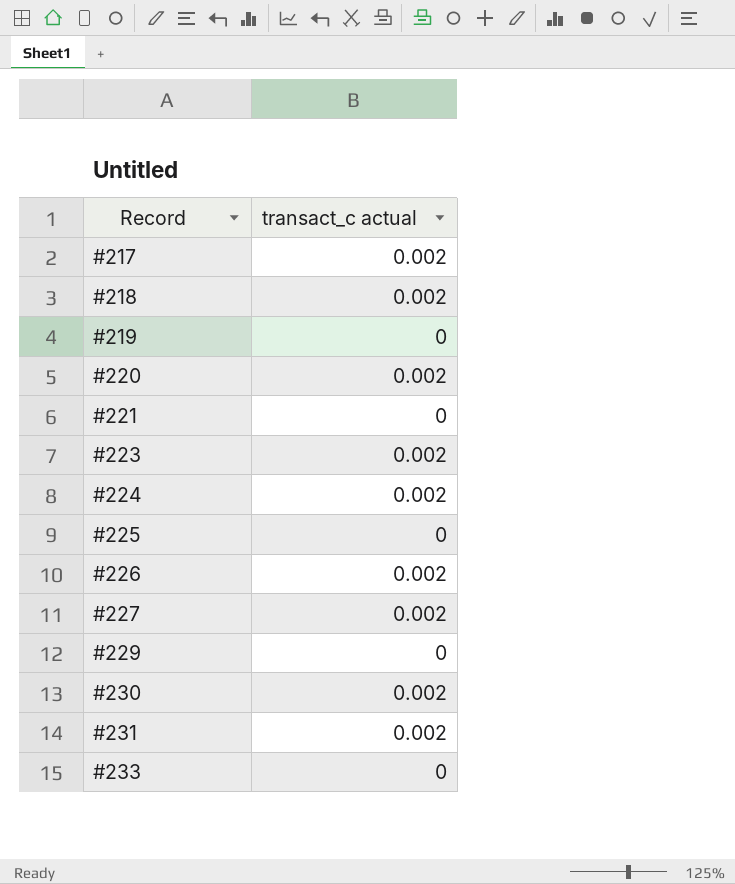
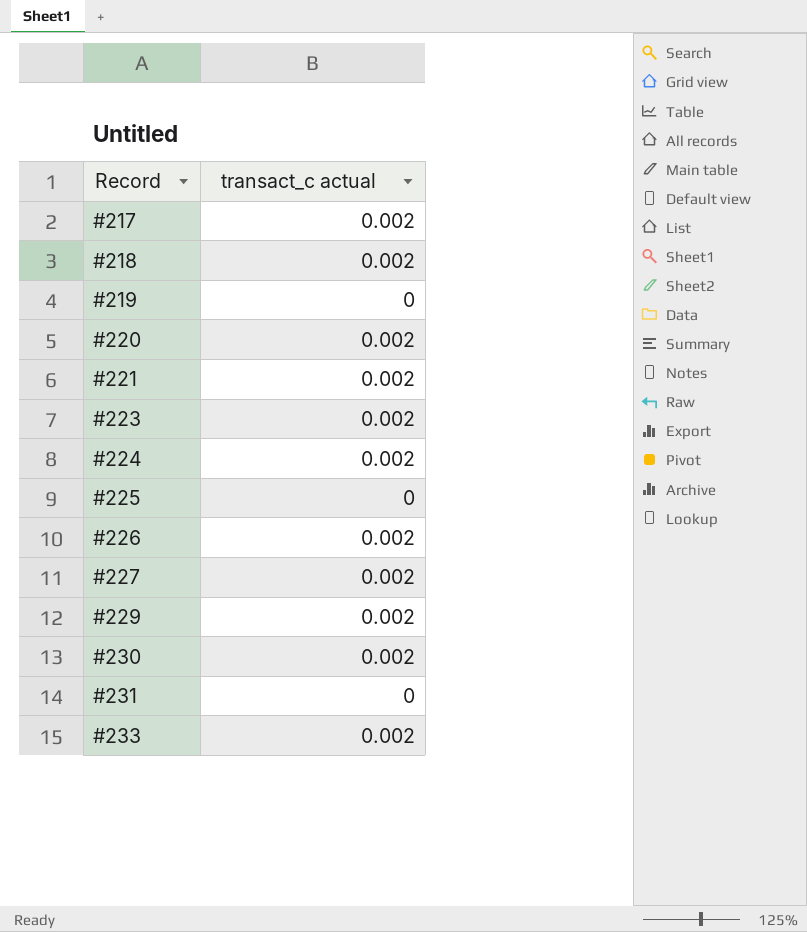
#221 | transact_c actual: 0 -> 0.002
#229 | transact_c actual: 0 -> 0.002
#231 | transact_c actual: 0.002 -> 0
#233 | transact_c actual: 0 -> 0.002

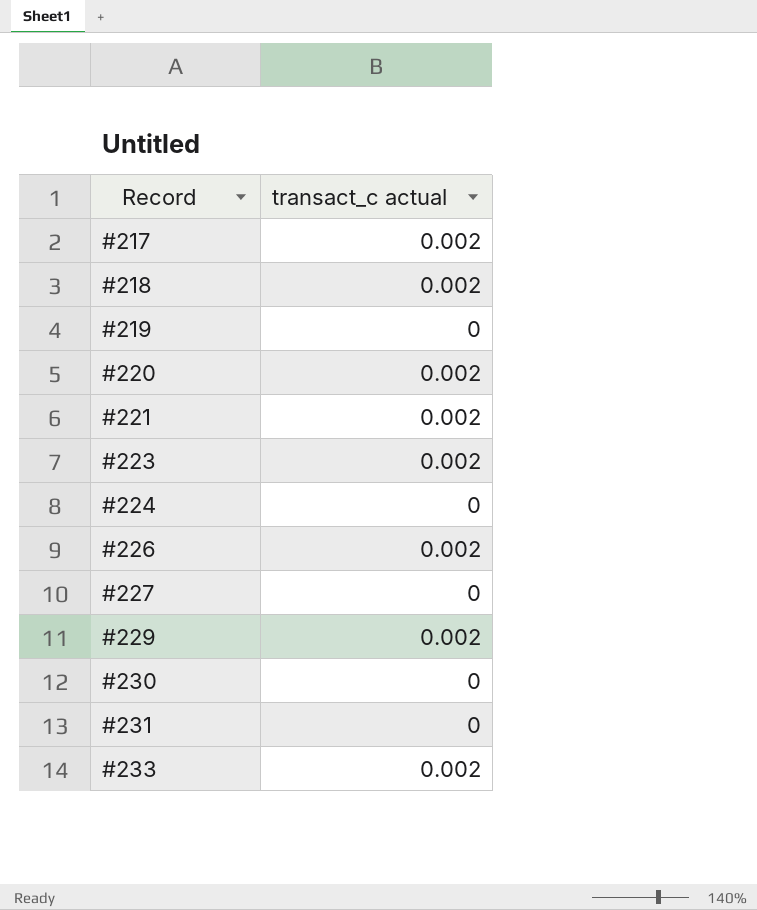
row #225: 0 -> none
#224 | transact_c actual: 0.002 -> 0
#227 | transact_c actual: 0.002 -> 0
#230 | transact_c actual: 0.002 -> 0

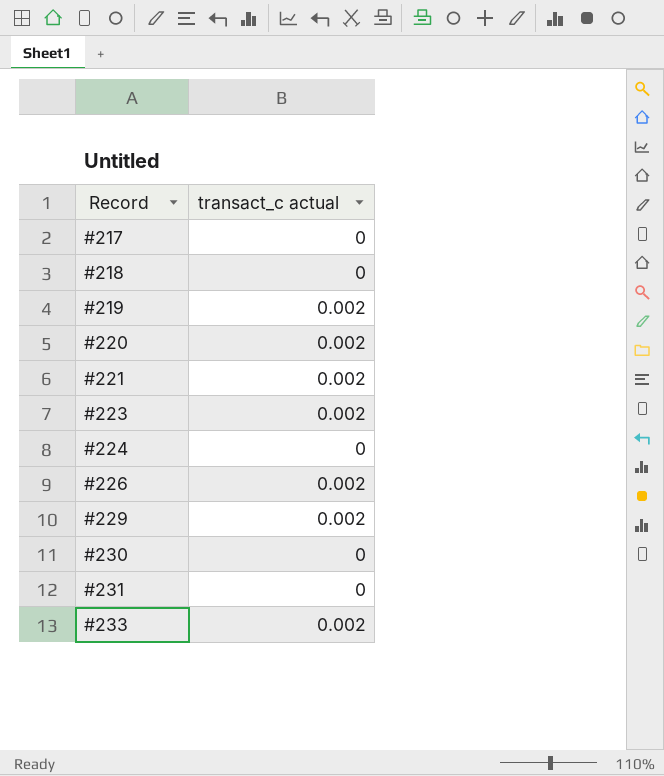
row #227: 0 -> none
#217 | transact_c actual: 0.002 -> 0
#218 | transact_c actual: 0.002 -> 0
#219 | transact_c actual: 0 -> 0.002

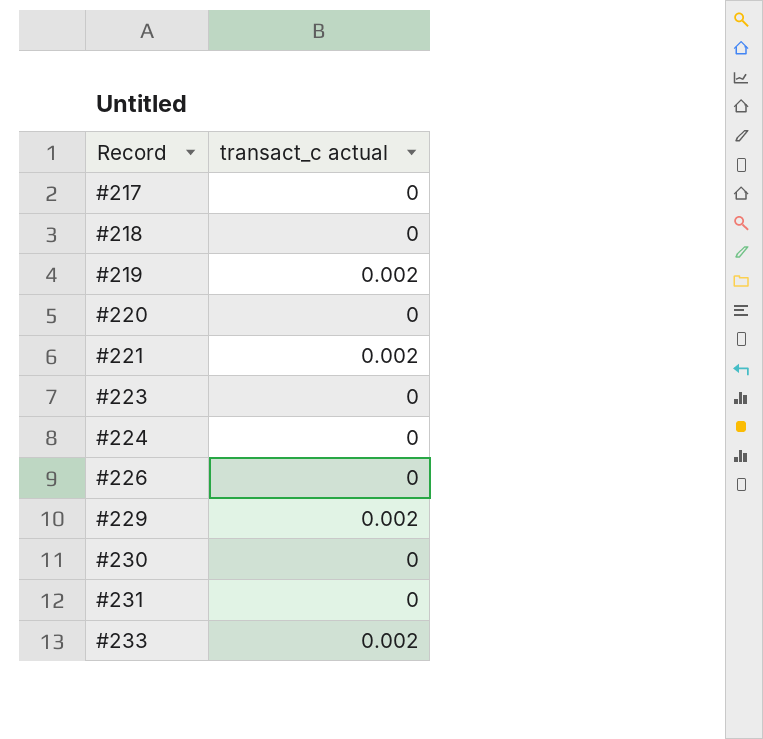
#220 | transact_c actual: 0.002 -> 0
#223 | transact_c actual: 0.002 -> 0
#226 | transact_c actual: 0.002 -> 0

